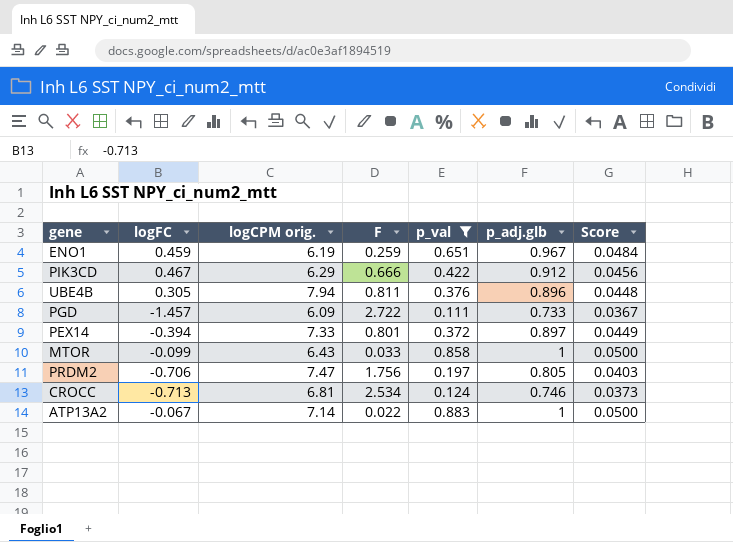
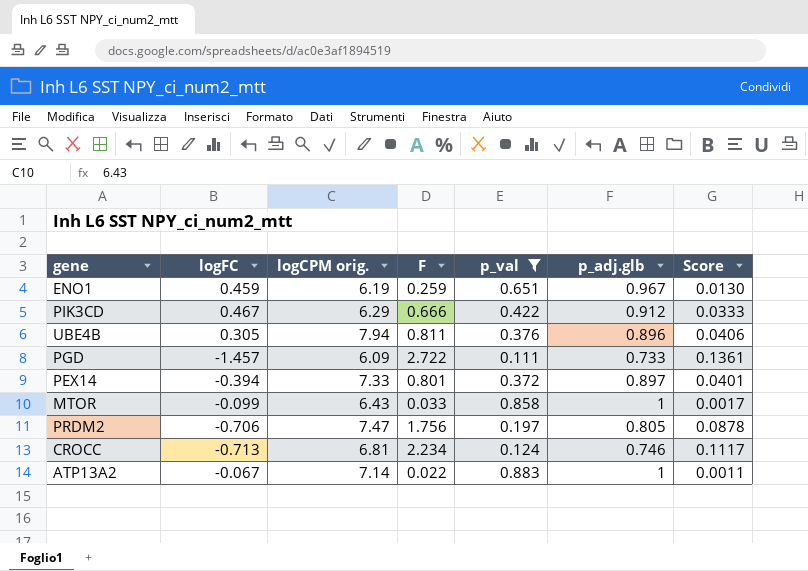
column Score | formula: [p_adj.glb] * 0.05 -> [F] * 0.05
CROCC | F: 2.534 -> 2.234

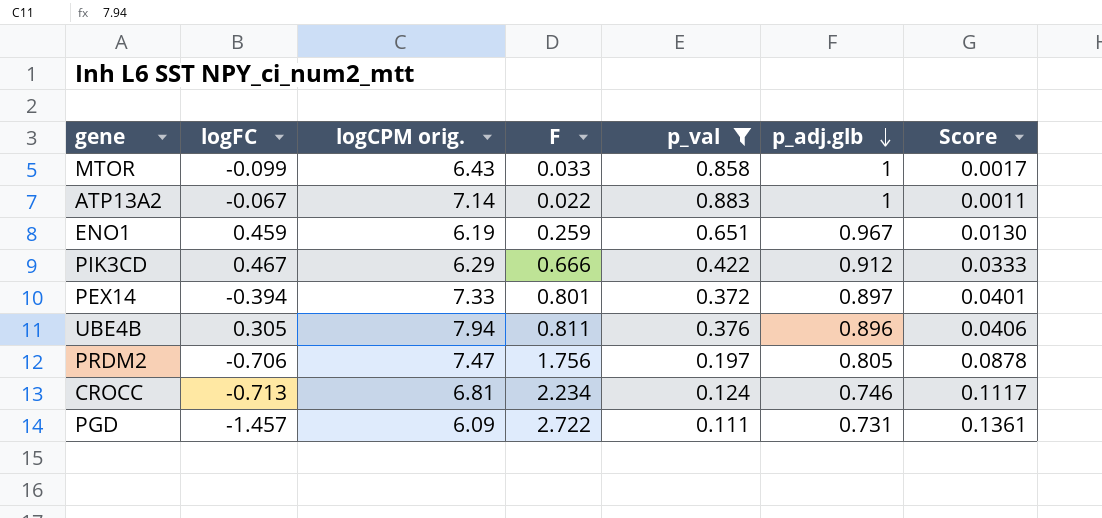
row order: none -> p_adj.glb descending
PGD | p_adj.glb: 0.733 -> 0.731

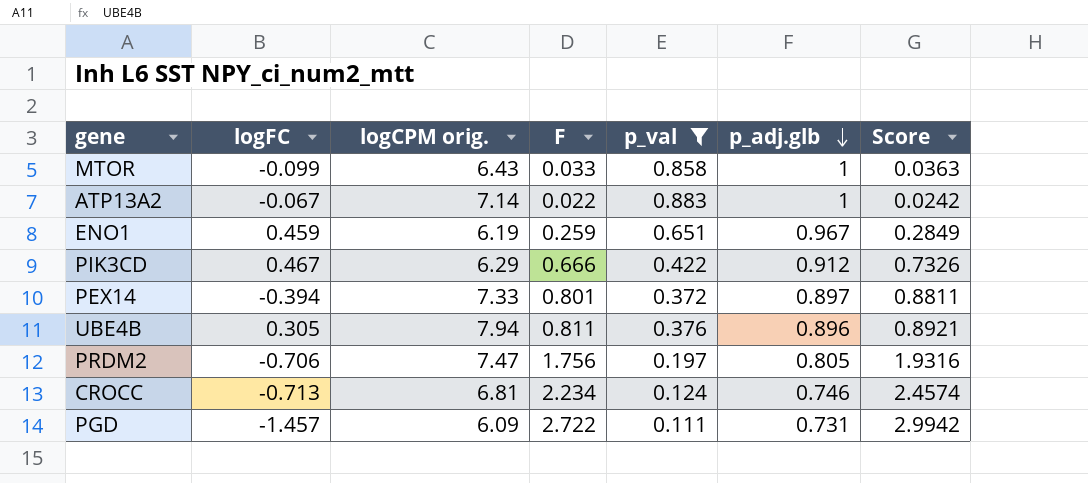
column Score | formula: [F] * 0.05 -> [F] * 1.1

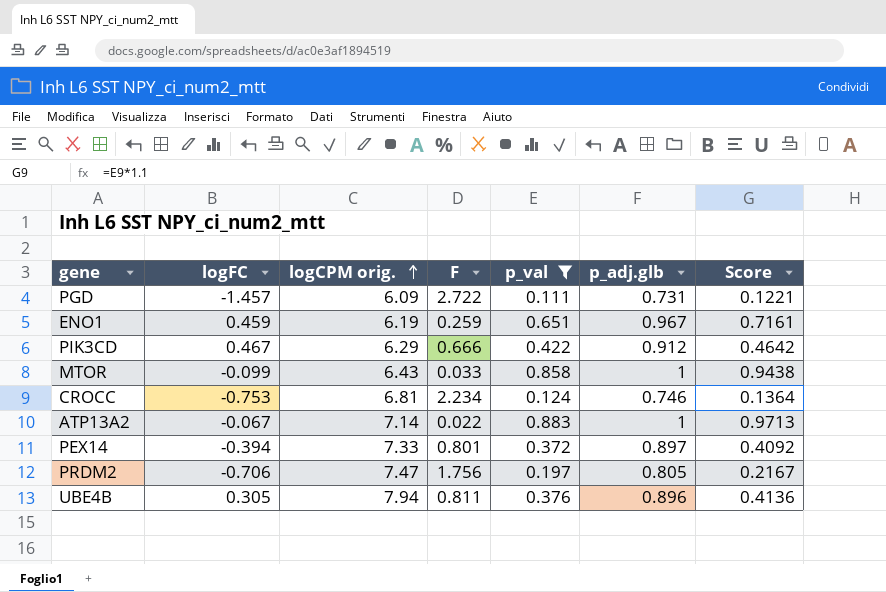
row order: p_adj.glb descending -> logCPM orig. ascending
column Score | formula: [F] * 1.1 -> [p_val] * 1.1
CROCC | logFC: -0.713 -> -0.753

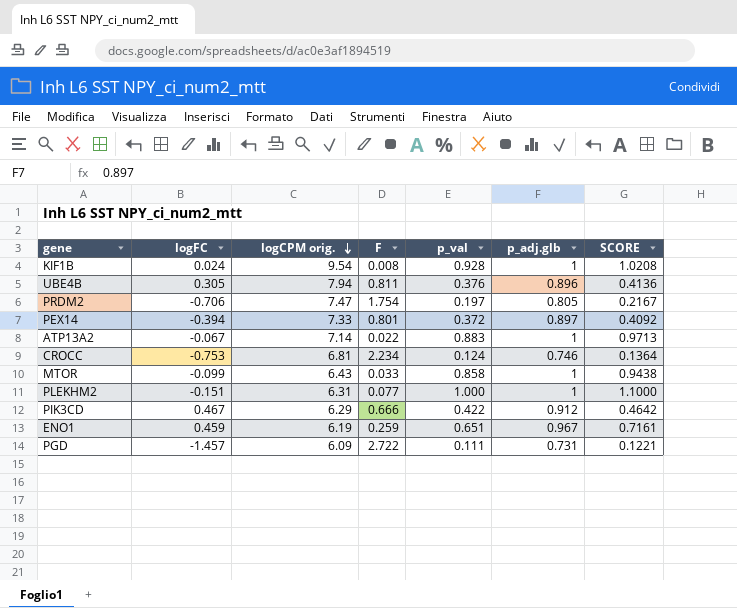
filter: p_val <= 0.883 -> none
row order: logCPM orig. ascending -> logCPM orig. descending
column name: Score -> SCORE
PRDM2 | F: 1.756 -> 1.754

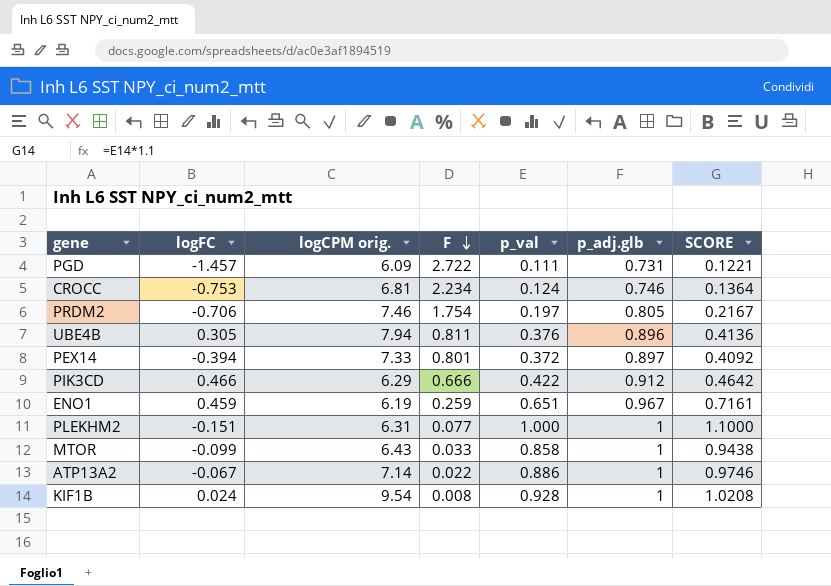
row order: logCPM orig. descending -> F descending
PRDM2 | logCPM orig.: 7.47 -> 7.46
PIK3CD | logFC: 0.467 -> 0.466
ATP13A2 | p_val: 0.883 -> 0.886
ATP13A2 | SCORE: 0.9713 -> 0.9746

